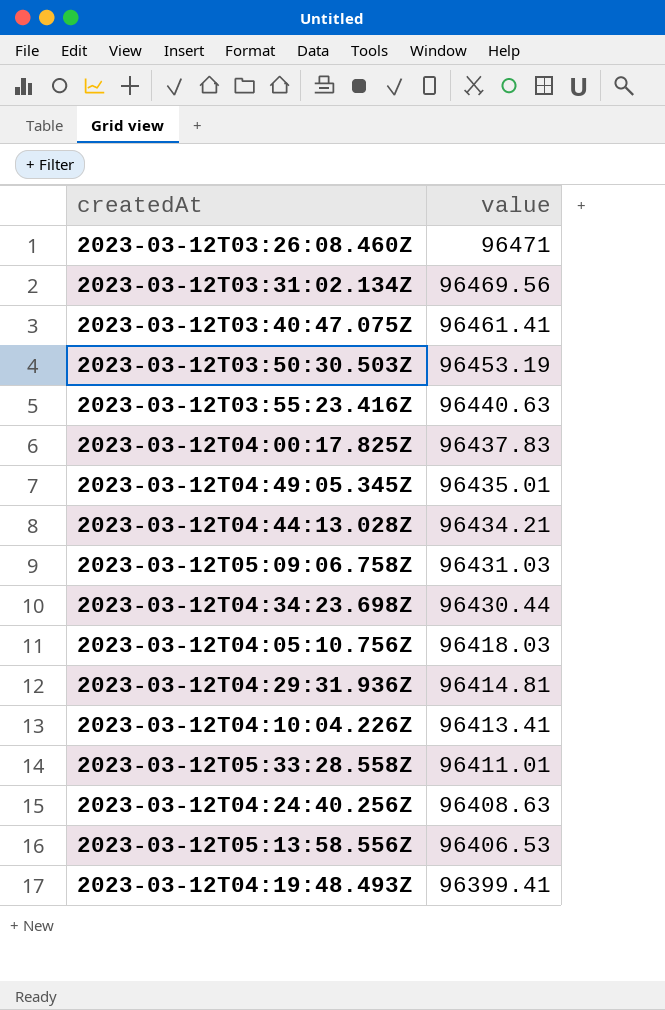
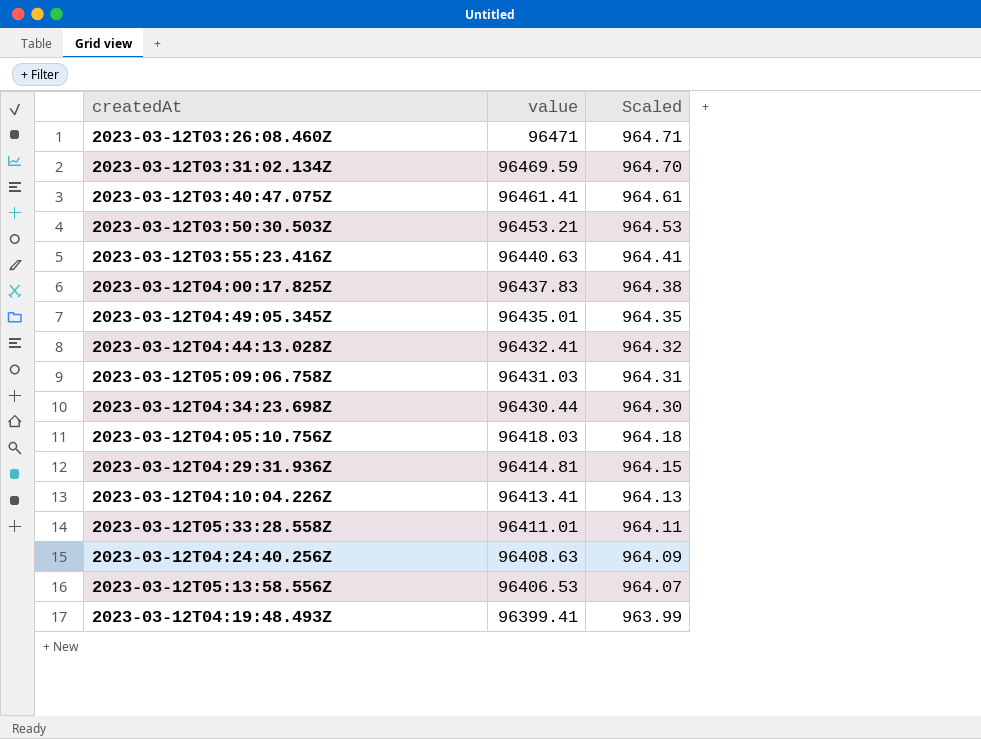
column Scaled | formula: none -> [value] * 0.01
2023-03-12T03:31:02.134Z | value: 96469.56 -> 96469.59
2023-03-12T03:50:30.503Z | value: 96453.19 -> 96453.21
2023-03-12T04:44:13.028Z | value: 96434.21 -> 96432.41

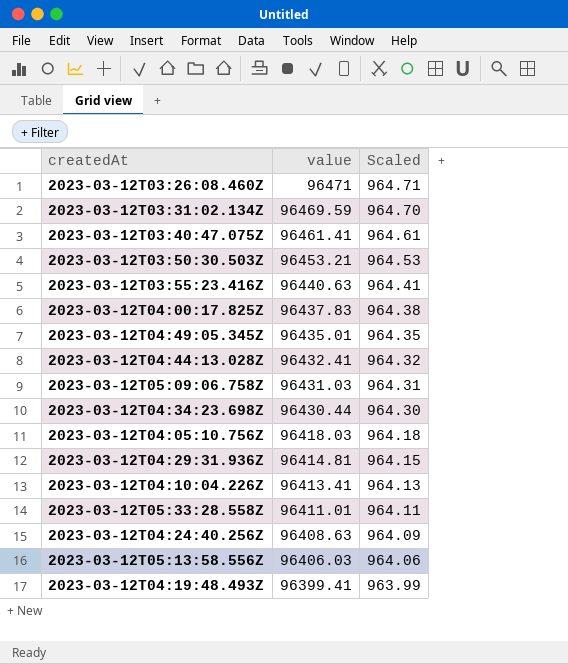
2023-03-12T05:13:58.556Z | value: 96406.53 -> 96406.03
2023-03-12T05:13:58.556Z | Scaled: 964.07 -> 964.06

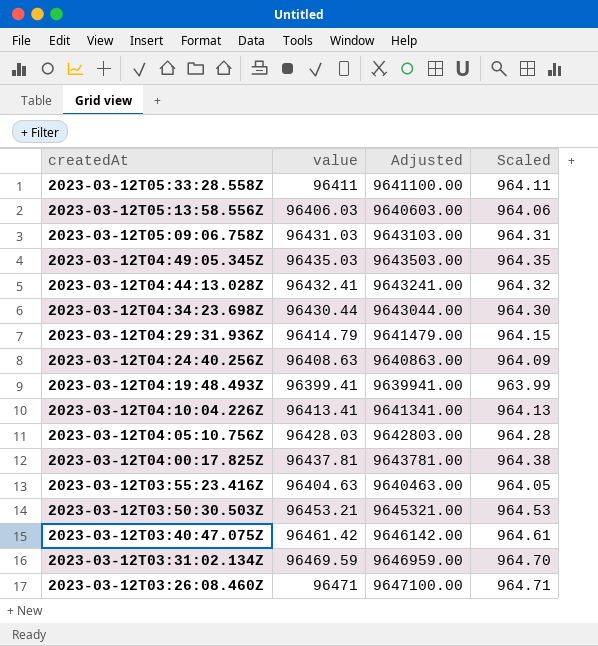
row order: value descending -> createdAt descending
column Adjusted | formula: none -> [value] * 100
2023-03-12T05:33:28.558Z | value: 96411.01 -> 96411
2023-03-12T04:49:05.345Z | value: 96435.01 -> 96435.03
2023-03-12T04:29:31.936Z | value: 96414.81 -> 96414.79
2023-03-12T04:05:10.756Z | value: 96418.03 -> 96428.03
2023-03-12T04:05:10.756Z | Scaled: 964.18 -> 964.28
2023-03-12T04:00:17.825Z | value: 96437.83 -> 96437.81
2023-03-12T03:55:23.416Z | value: 96440.63 -> 96404.63
2023-03-12T03:55:23.416Z | Scaled: 964.41 -> 964.05
2023-03-12T03:40:47.075Z | value: 96461.41 -> 96461.42

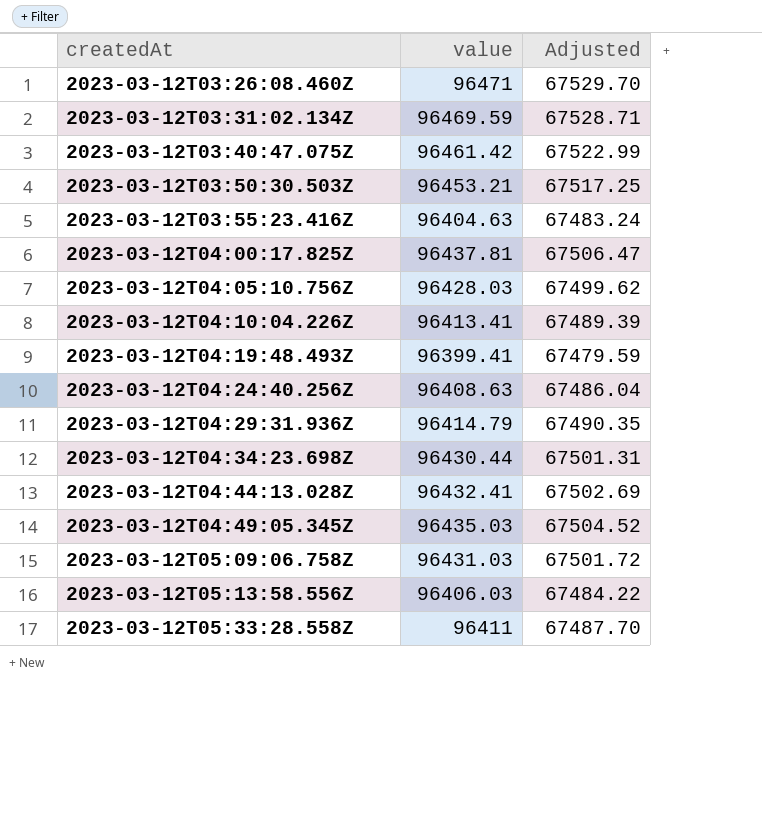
row order: createdAt descending -> createdAt ascending
column Scaled | formula: [value] * 0.01 -> none
column Adjusted | formula: [value] * 100 -> [value] * 0.7

